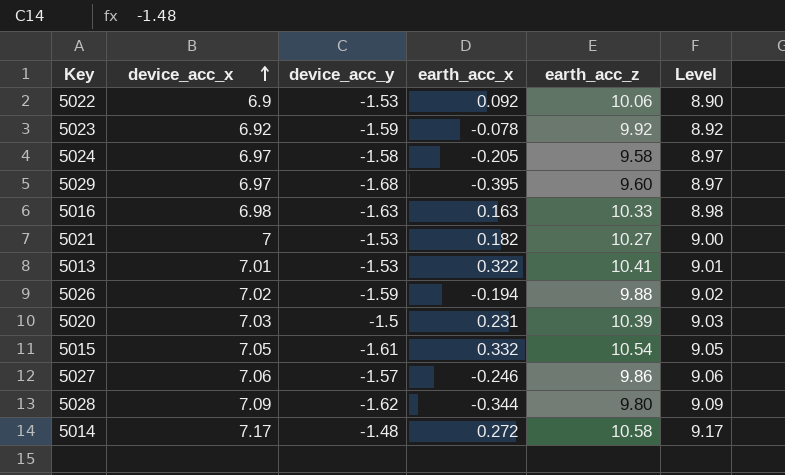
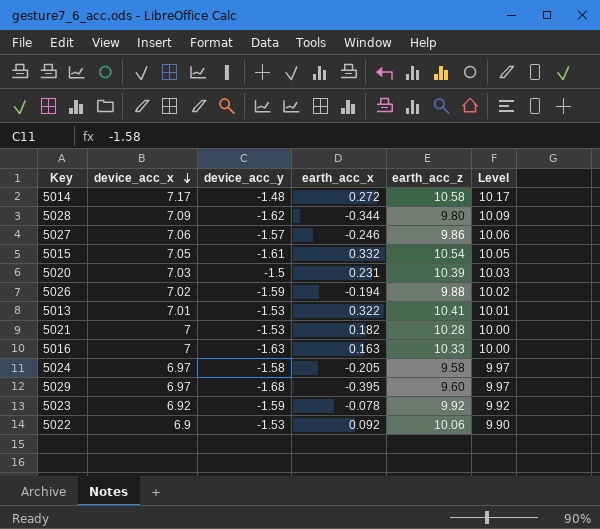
row order: device_acc_x ascending -> device_acc_x descending
column Level | formula: [device_acc_x] + 2 -> [device_acc_x] + 3
5021 | earth_acc_z: 10.27 -> 10.28
5016 | device_acc_x: 6.98 -> 7

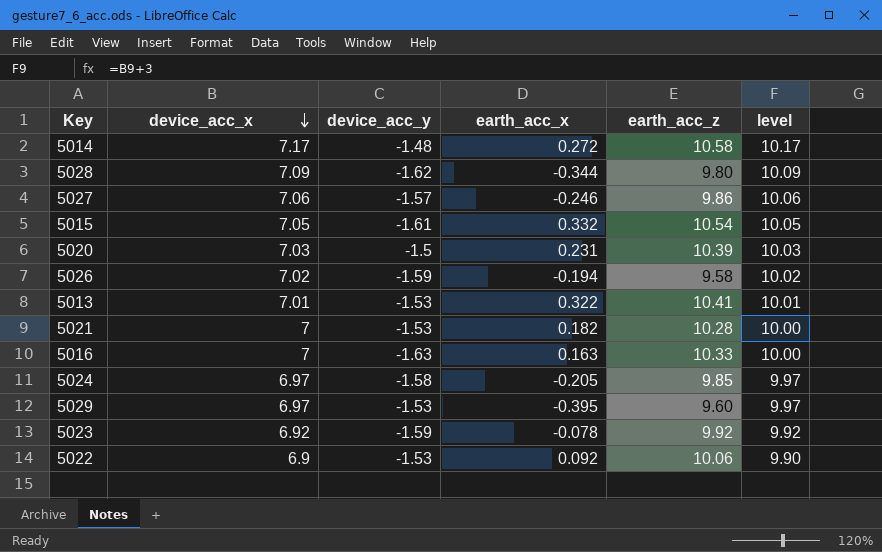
column name: Level -> level
5026 | earth_acc_z: 9.88 -> 9.58
5024 | earth_acc_z: 9.58 -> 9.85
5029 | device_acc_y: -1.68 -> -1.53

